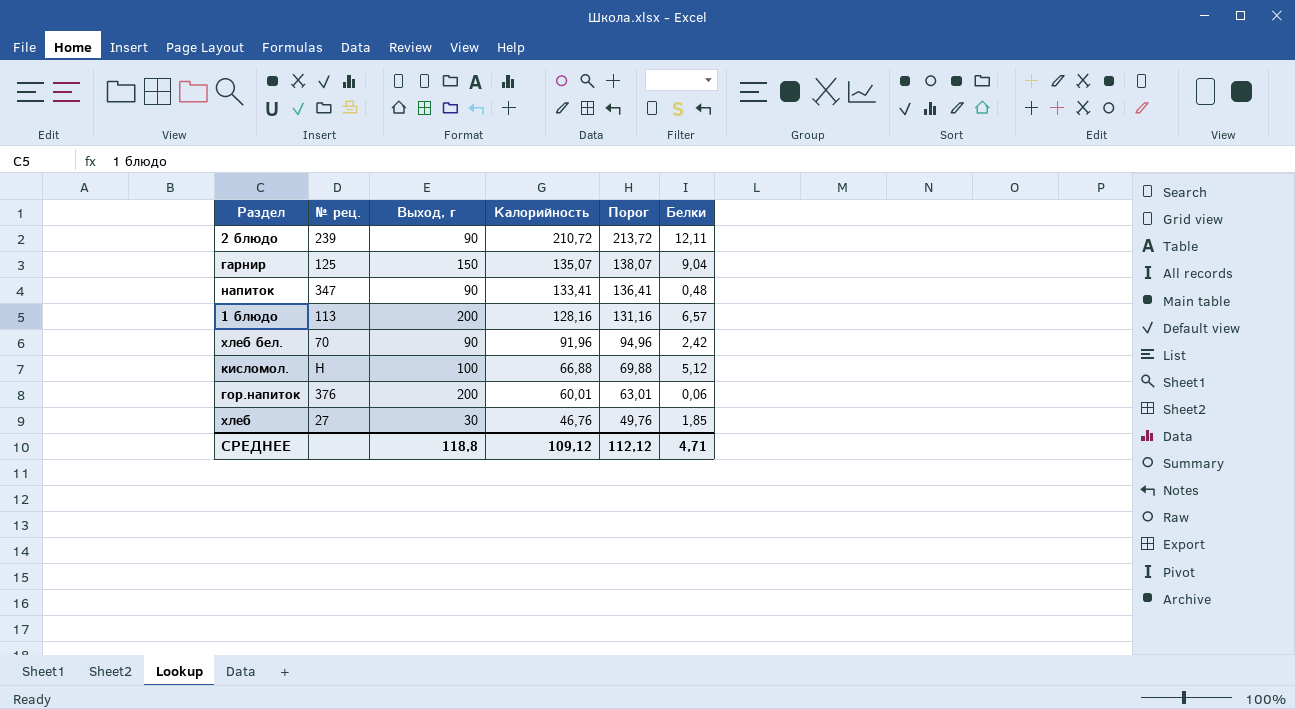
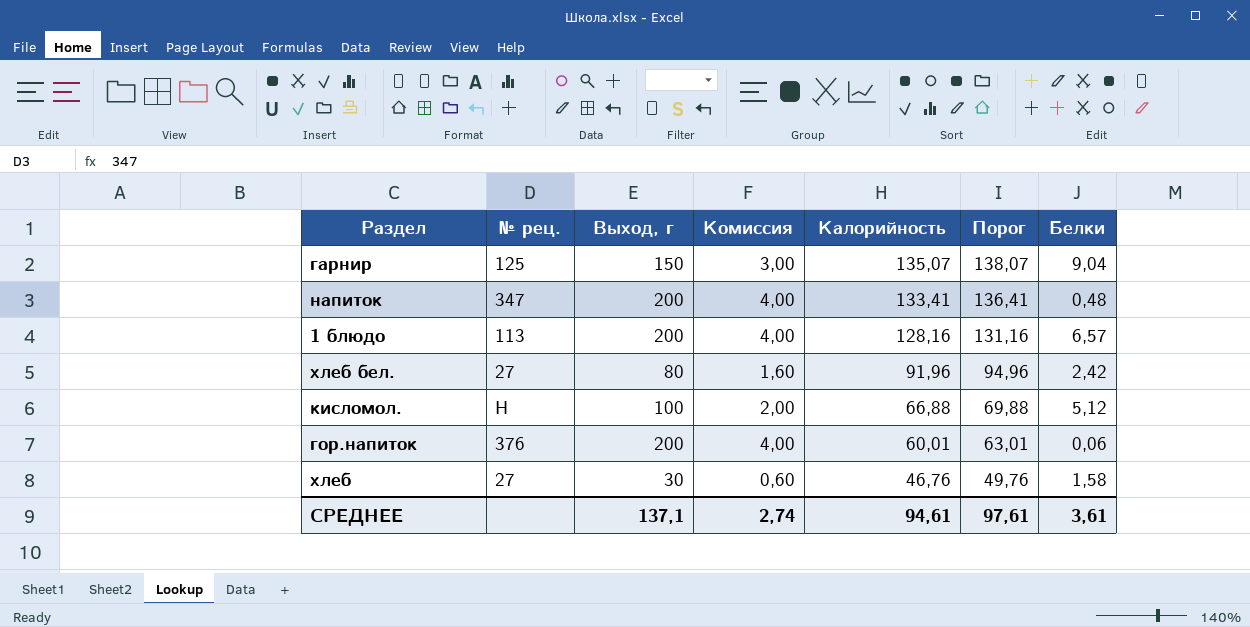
column Комиссия | formula: none -> [Выход, г] * 0,02
row 2 блюдо: 239 | 90 | 210,72 | 213,72 | 12,11 -> none
напиток | Выход, г: 90 -> 200
хлеб бел. | № рец.: 70 -> 27
хлеб бел. | Выход, г: 90 -> 80
хлеб | Белки: 1,85 -> 1,58
СРЕДНЕЕ | Выход, г: 118,8 -> 137,1
СРЕДНЕЕ | Калорийность: 109,12 -> 94,61
СРЕДНЕЕ | Порог: 112,12 -> 97,61
СРЕДНЕЕ | Белки: 4,71 -> 3,61

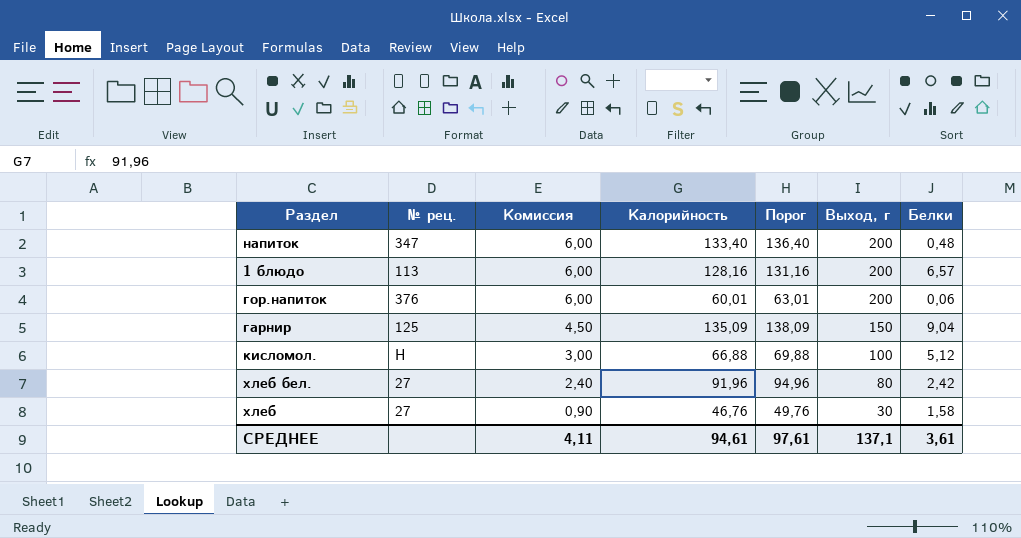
row order: Калорийность descending -> Комиссия descending
column Комиссия | formula: [Выход, г] * 0,02 -> [Выход, г] * 0,03
column Выход, г | position: 3 -> 6
напиток | Калорийность: 133,41 -> 133,40
напиток | Порог: 136,41 -> 136,40
гарнир | Калорийность: 135,07 -> 135,09
гарнир | Порог: 138,07 -> 138,09
СРЕДНЕЕ | Комиссия: 2,74 -> 4,11

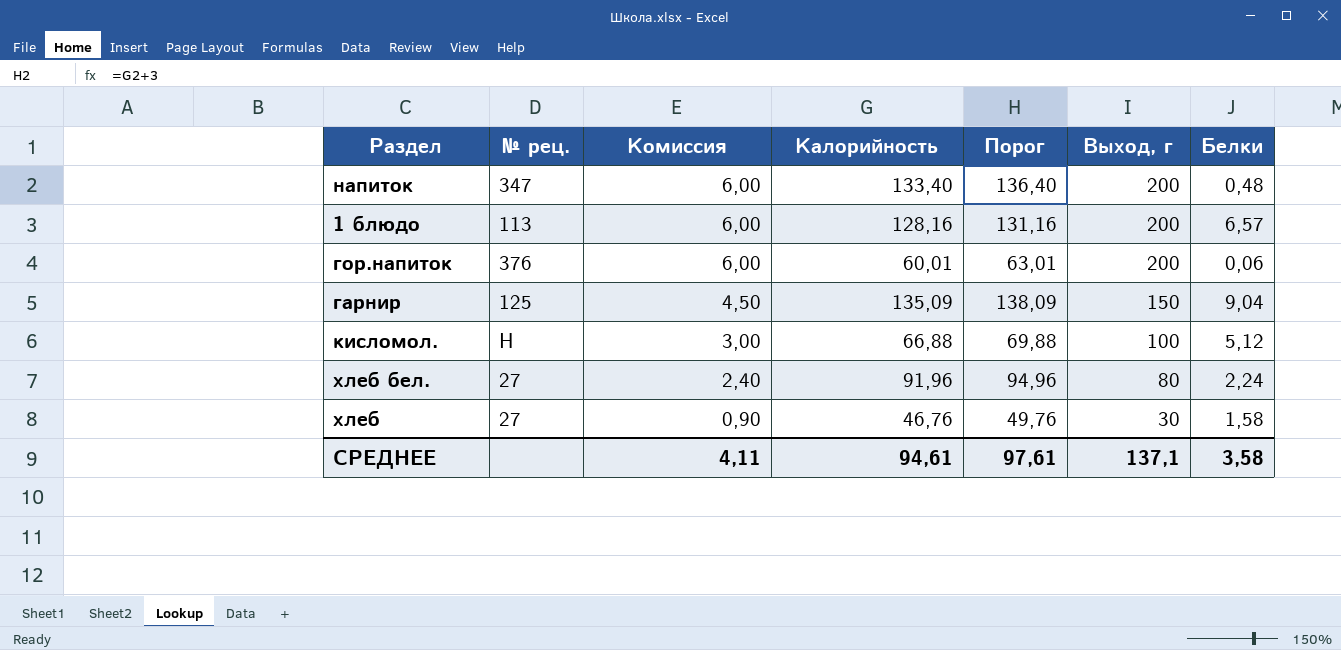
хлеб бел. | Белки: 2,42 -> 2,24
СРЕДНЕЕ | Белки: 3,61 -> 3,58

